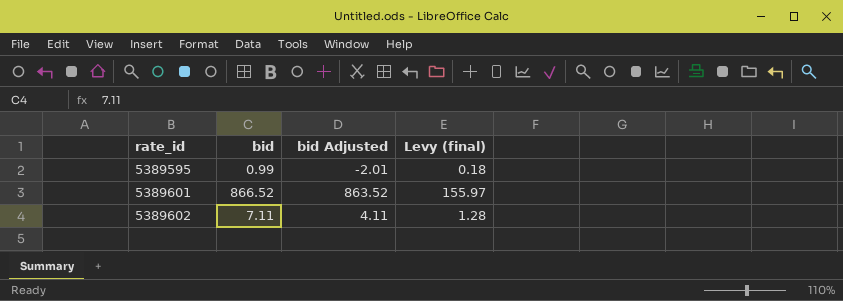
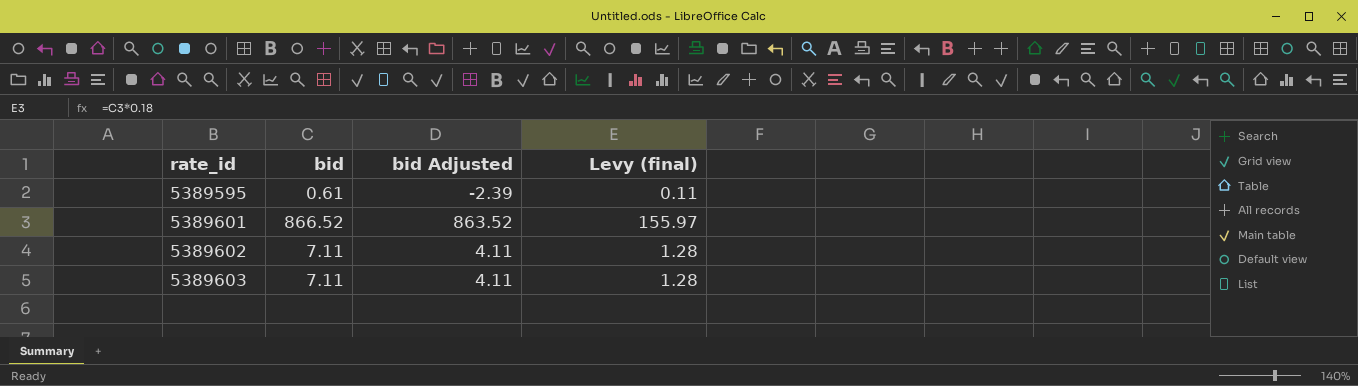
5389595 | bid: 0.99 -> 0.61
5389595 | bid Adjusted: -2.01 -> -2.39
5389595 | Levy (final): 0.18 -> 0.11
row 5389603: none -> 7.11 | 4.11 | 1.28

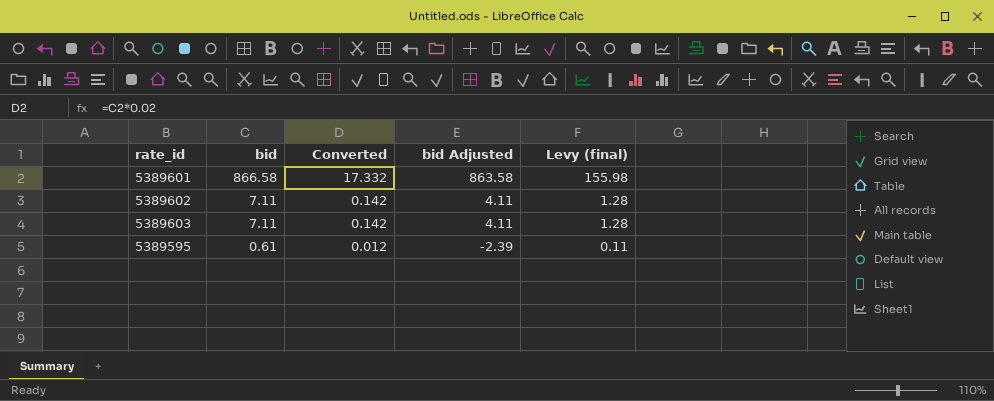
row order: rate_id ascending -> bid descending
column Converted | formula: none -> [bid] * 0.02
5389601 | bid: 866.52 -> 866.58
5389601 | bid Adjusted: 863.52 -> 863.58
5389601 | Levy (final): 155.97 -> 155.98

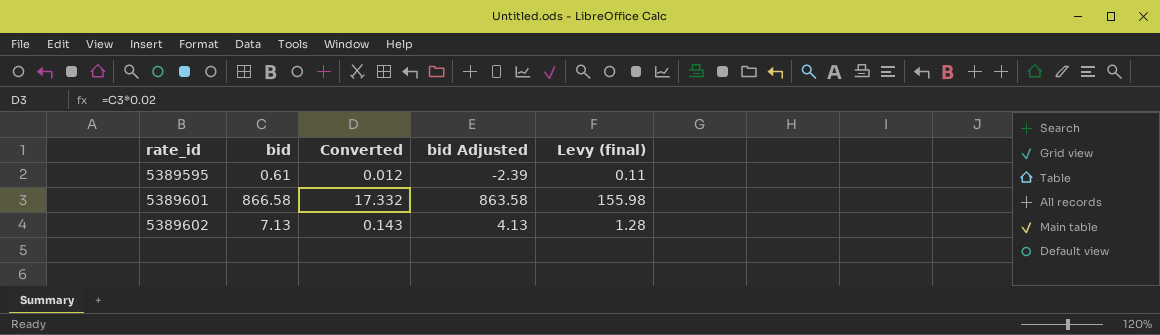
row order: bid descending -> rate_id ascending
row 5389603: 7.11 | 0.142 | 4.11 | 1.28 -> none
5389602 | bid: 7.11 -> 7.13
5389602 | Converted: 0.142 -> 0.143
5389602 | bid Adjusted: 4.11 -> 4.13

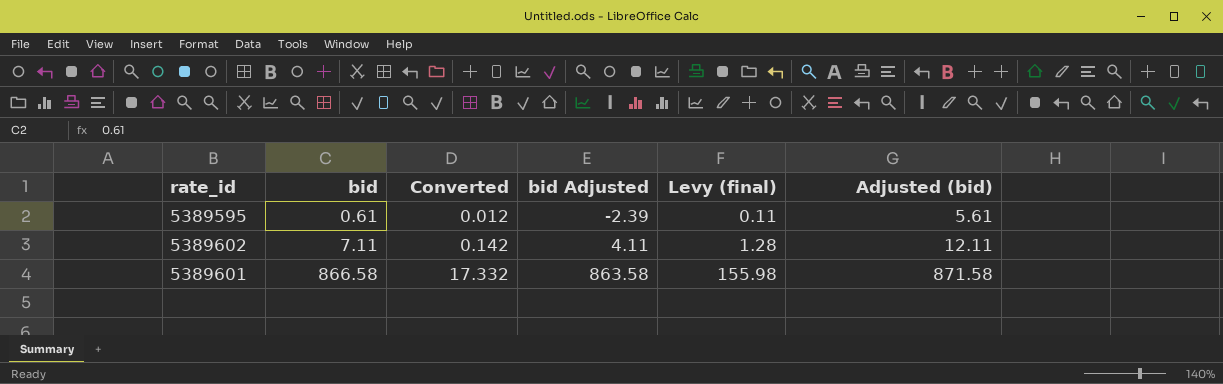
row order: rate_id ascending -> bid ascending
column Adjusted (bid) | formula: none -> [bid] + 5
5389602 | bid: 7.13 -> 7.11
5389602 | Converted: 0.143 -> 0.142
5389602 | bid Adjusted: 4.13 -> 4.11

